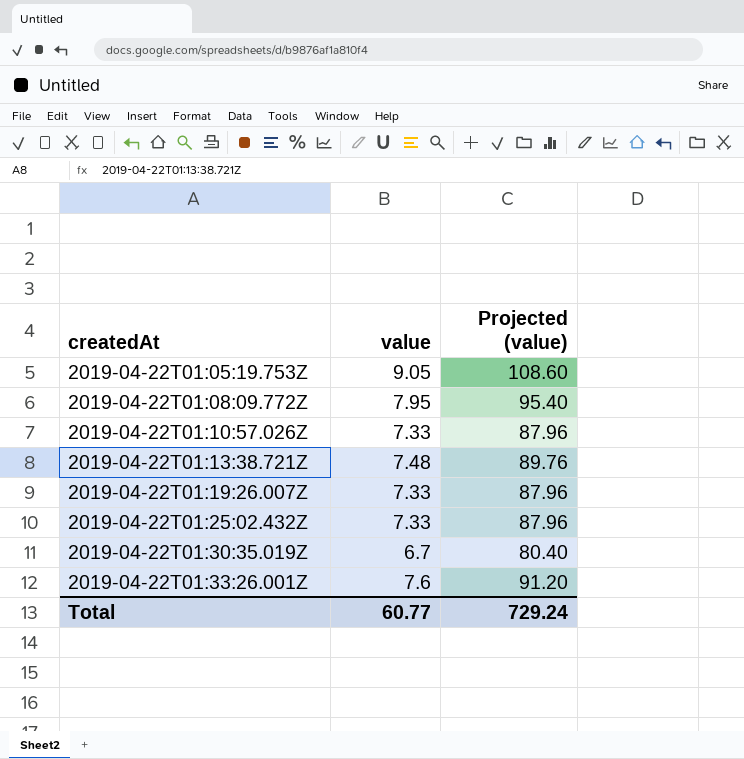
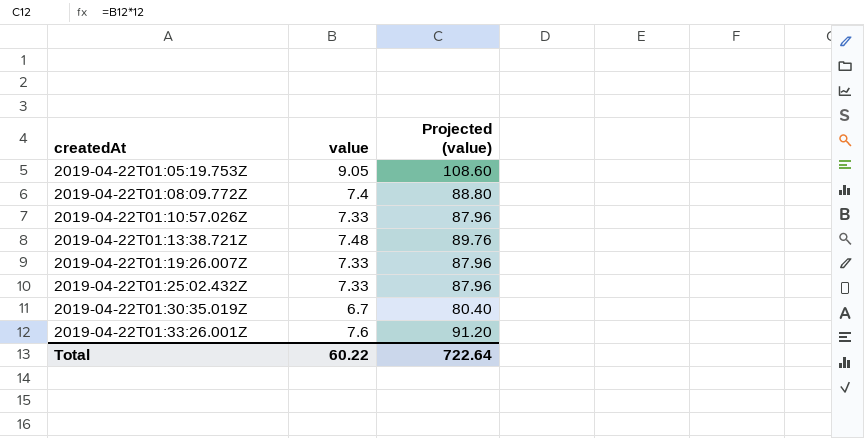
2019-04-22T01:08:09.772Z | value: 7.95 -> 7.4
2019-04-22T01:08:09.772Z | Projected (value): 95.40 -> 88.80
Total | value: 60.77 -> 60.22
Total | Projected (value): 729.24 -> 722.64

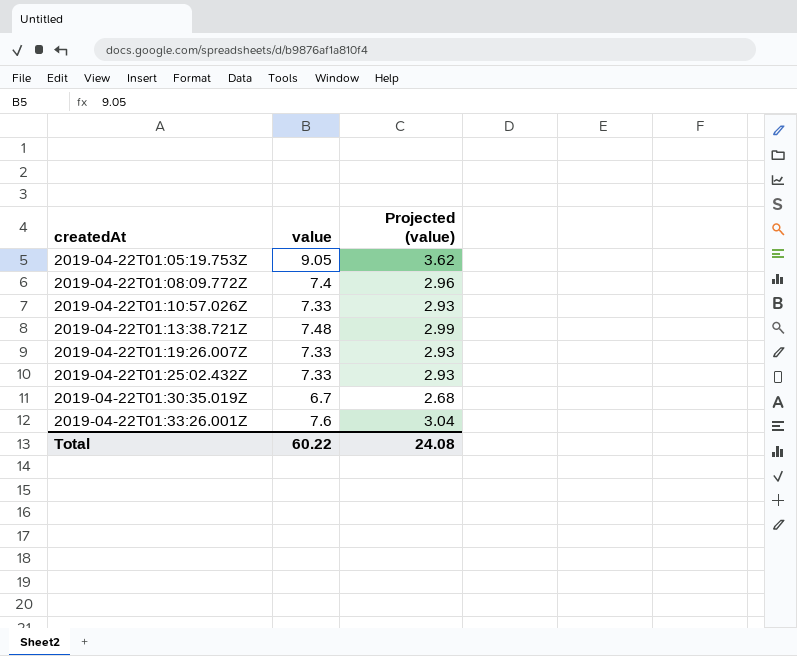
column Projected (value) | formula: [value] * 12 -> [value] * 0.4
Total | Projected (value): 722.64 -> 24.08

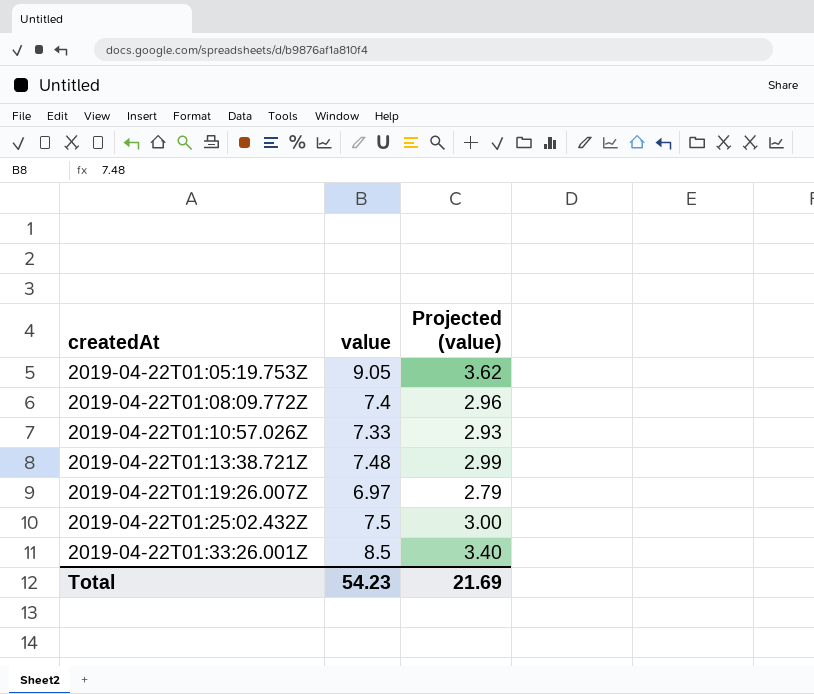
row 2019-04-22T01:30:35.019Z: 6.7 | 2.68 -> none
2019-04-22T01:19:26.007Z | value: 7.33 -> 6.97
2019-04-22T01:19:26.007Z | Projected (value): 2.93 -> 2.79
2019-04-22T01:25:02.432Z | value: 7.33 -> 7.5
2019-04-22T01:25:02.432Z | Projected (value): 2.93 -> 3.00
2019-04-22T01:33:26.001Z | value: 7.6 -> 8.5
2019-04-22T01:33:26.001Z | Projected (value): 3.04 -> 3.40
Total | value: 60.22 -> 54.23
Total | Projected (value): 24.08 -> 21.69

